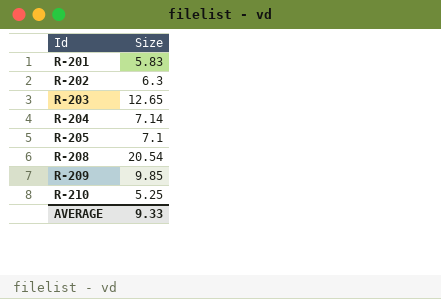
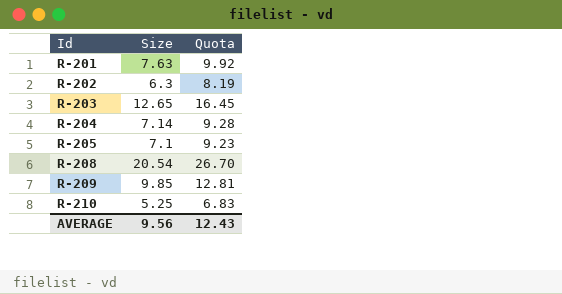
column Quota | formula: none -> [Size] * 1.3
R-201 | Size: 5.83 -> 7.63
AVERAGE | Size: 9.33 -> 9.56

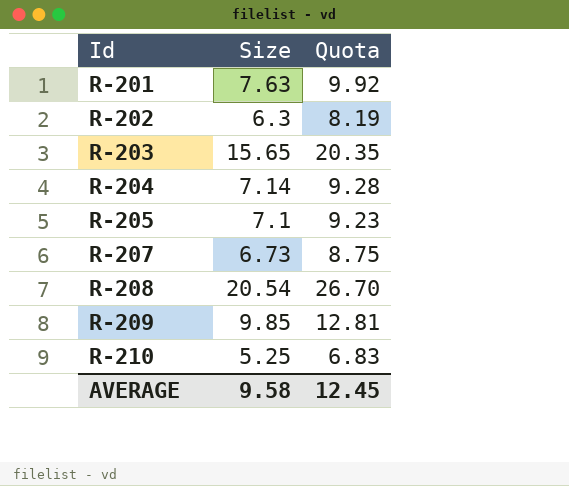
R-203 | Size: 12.65 -> 15.65
R-203 | Quota: 16.45 -> 20.35
row R-207: none -> 6.73 | 8.75
AVERAGE | Size: 9.56 -> 9.58
AVERAGE | Quota: 12.43 -> 12.45

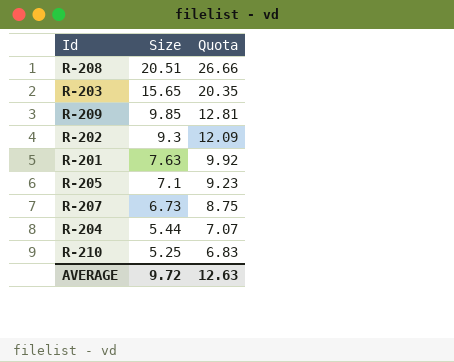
row order: Id ascending -> Size descending
R-208 | Size: 20.54 -> 20.51
R-208 | Quota: 26.70 -> 26.66
R-202 | Size: 6.3 -> 9.3
R-202 | Quota: 8.19 -> 12.09
R-204 | Size: 7.14 -> 5.44
R-204 | Quota: 9.28 -> 7.07
AVERAGE | Size: 9.58 -> 9.72
AVERAGE | Quota: 12.45 -> 12.63

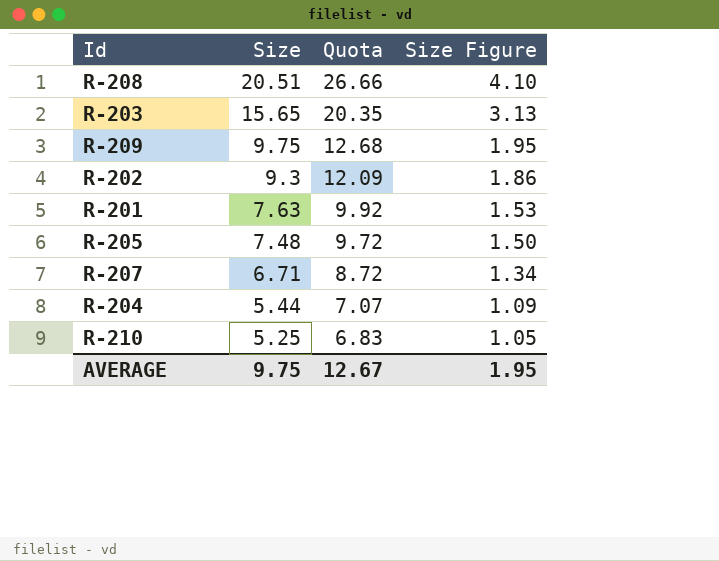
column Size Figure | formula: none -> [Size] * 0.2
R-209 | Size: 9.85 -> 9.75
R-209 | Quota: 12.81 -> 12.68
R-205 | Size: 7.1 -> 7.48
R-205 | Quota: 9.23 -> 9.72
R-207 | Size: 6.73 -> 6.71
R-207 | Quota: 8.75 -> 8.72
AVERAGE | Size: 9.72 -> 9.75
AVERAGE | Quota: 12.63 -> 12.67

